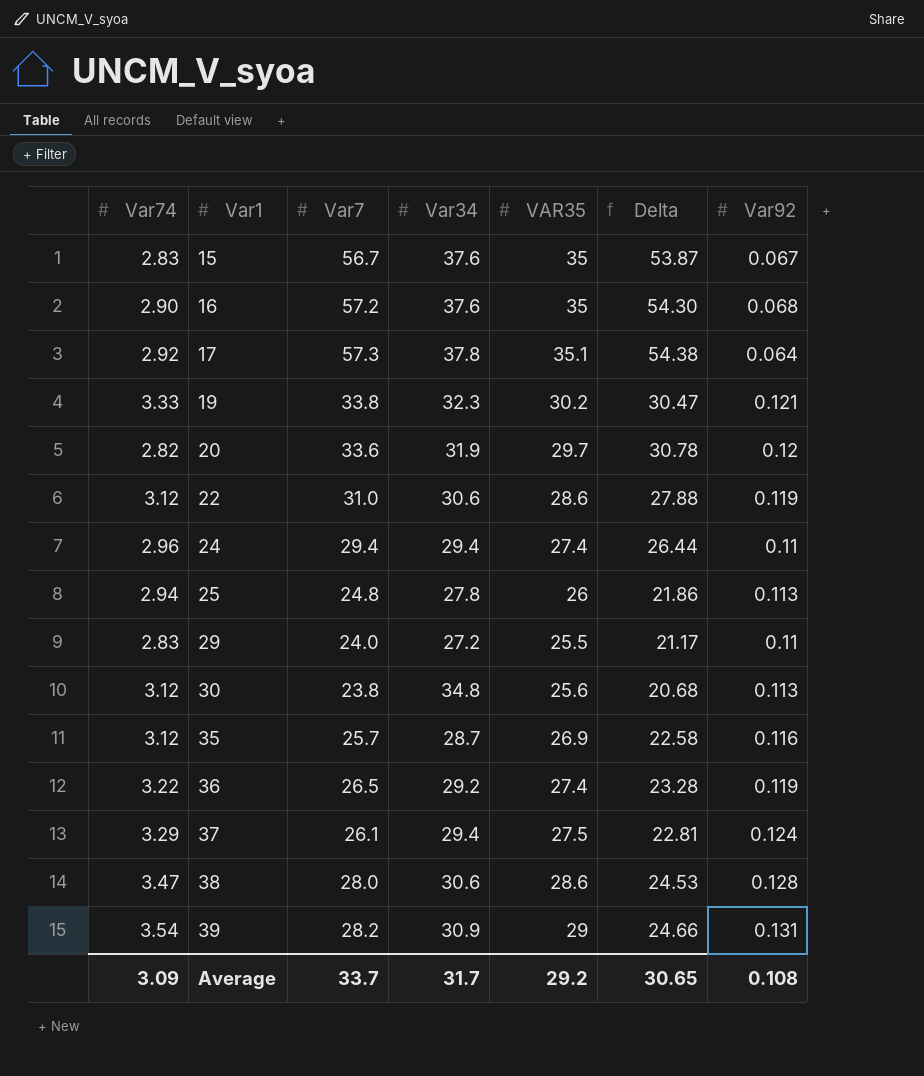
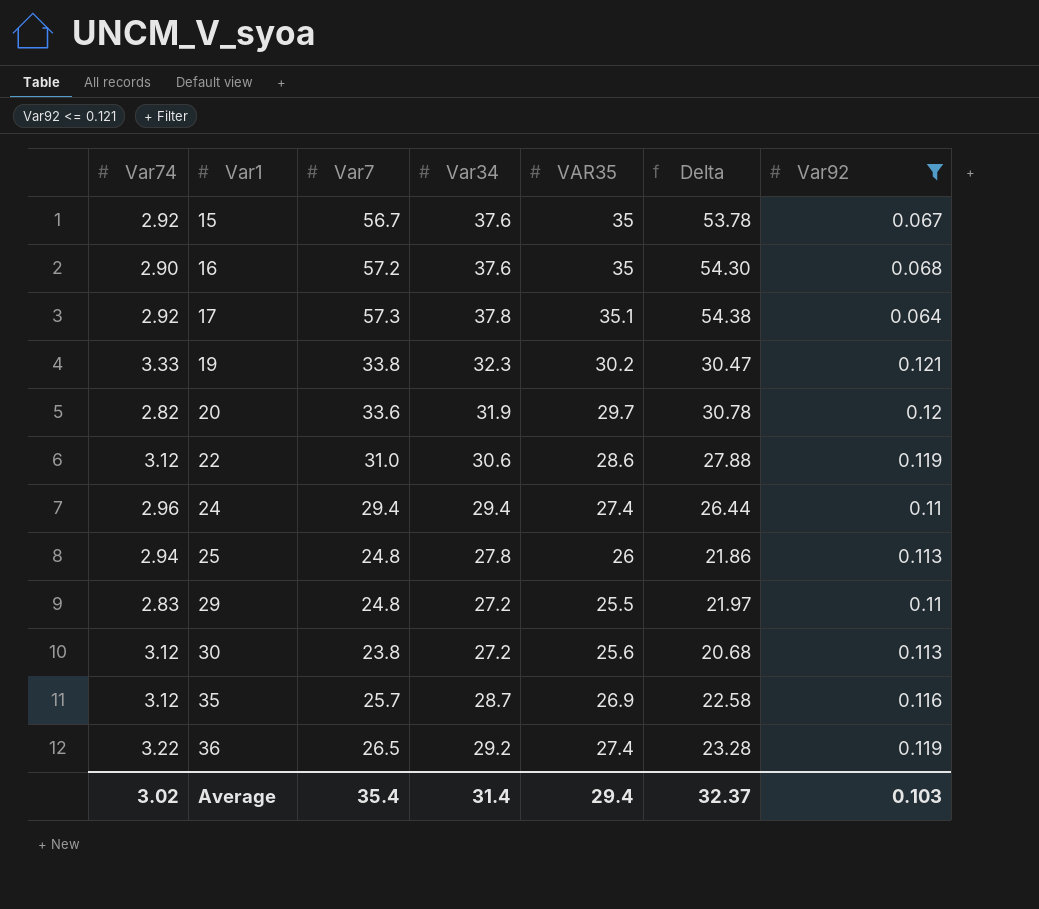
filter: none -> Var92 <= 0.121
15 | Var74: 2.83 -> 2.92
15 | Delta: 53.87 -> 53.78
29 | Var7: 24.0 -> 24.8
29 | Delta: 21.17 -> 21.97
30 | Var34: 34.8 -> 27.2
Average | Var74: 3.09 -> 3.02
Average | Var7: 33.7 -> 35.4
Average | Var34: 31.7 -> 31.4
Average | VAR35: 29.2 -> 29.4
Average | Delta: 30.65 -> 32.37
Average | Var92: 0.108 -> 0.103

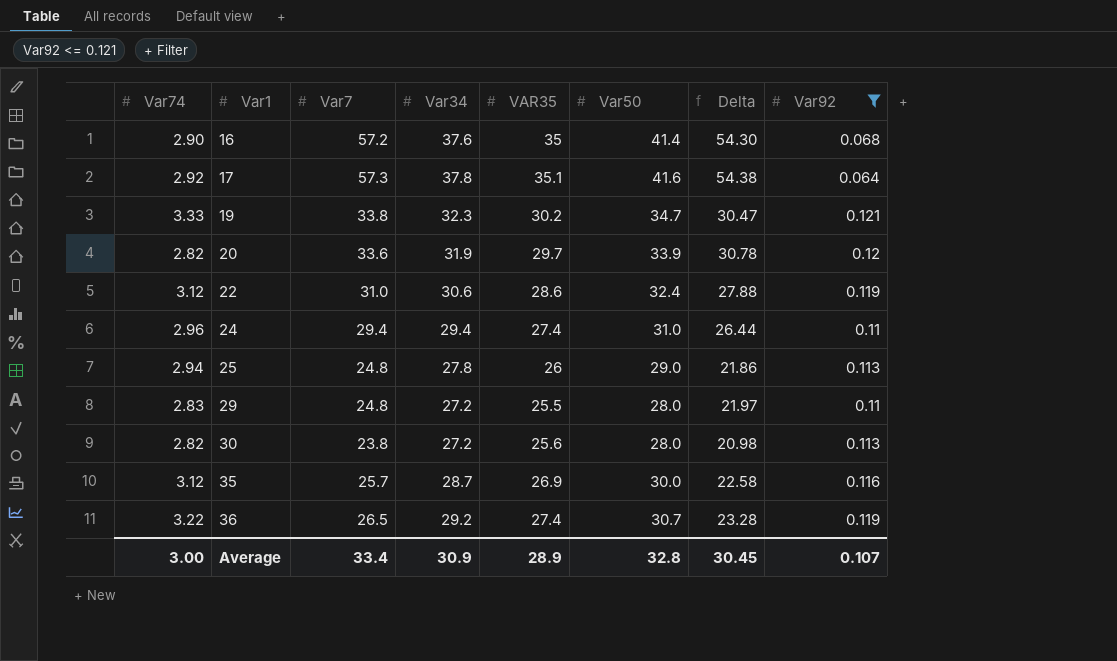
column Var50 | position: none -> 6
row 15: 2.92 | 56.7 | 37.6 | 35 | 53.78 | 0.067 -> none
30 | Var74: 3.12 -> 2.82
30 | Delta: 20.68 -> 20.98
Average | Var74: 3.02 -> 3.00
Average | Var7: 35.4 -> 33.4
Average | Var34: 31.4 -> 30.9
Average | VAR35: 29.4 -> 28.9
Average | Delta: 32.37 -> 30.45
Average | Var92: 0.103 -> 0.107

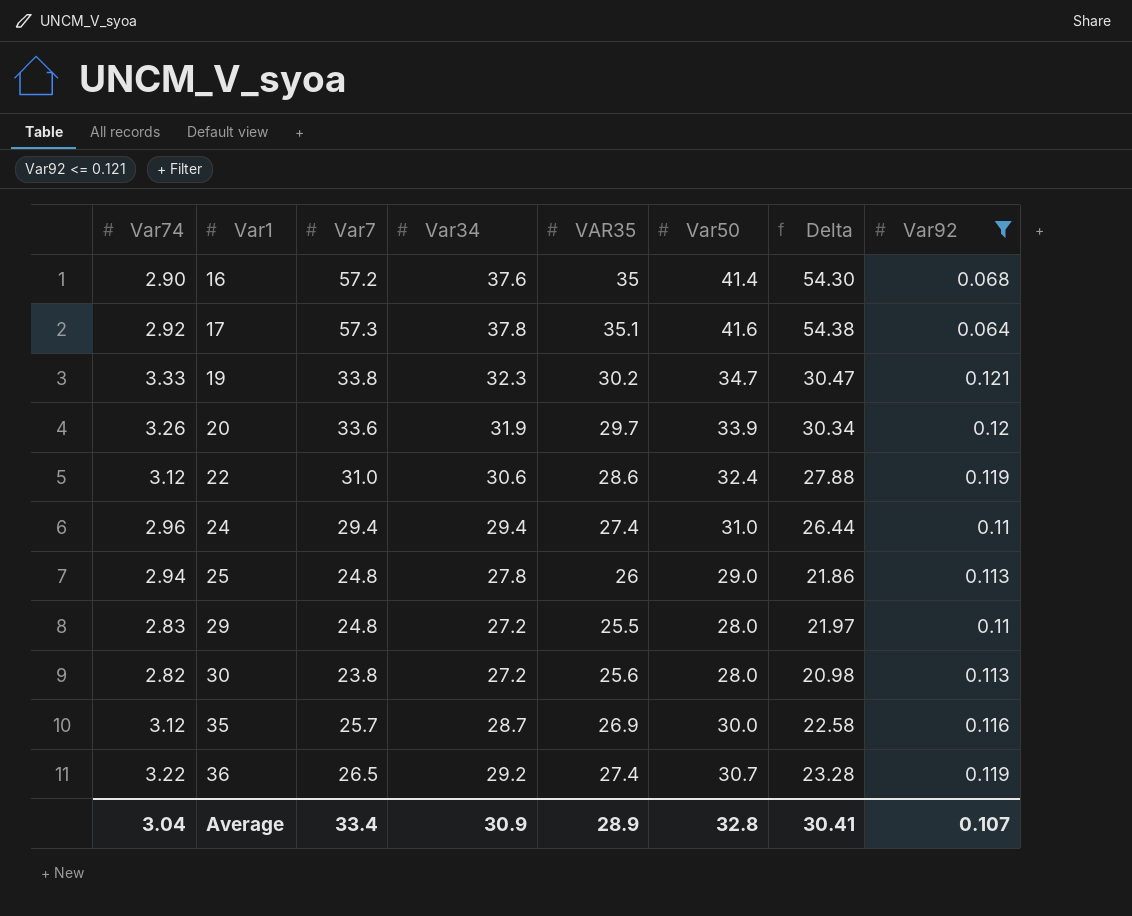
20 | Var74: 2.82 -> 3.26
20 | Delta: 30.78 -> 30.34
Average | Var74: 3.00 -> 3.04
Average | Delta: 30.45 -> 30.41

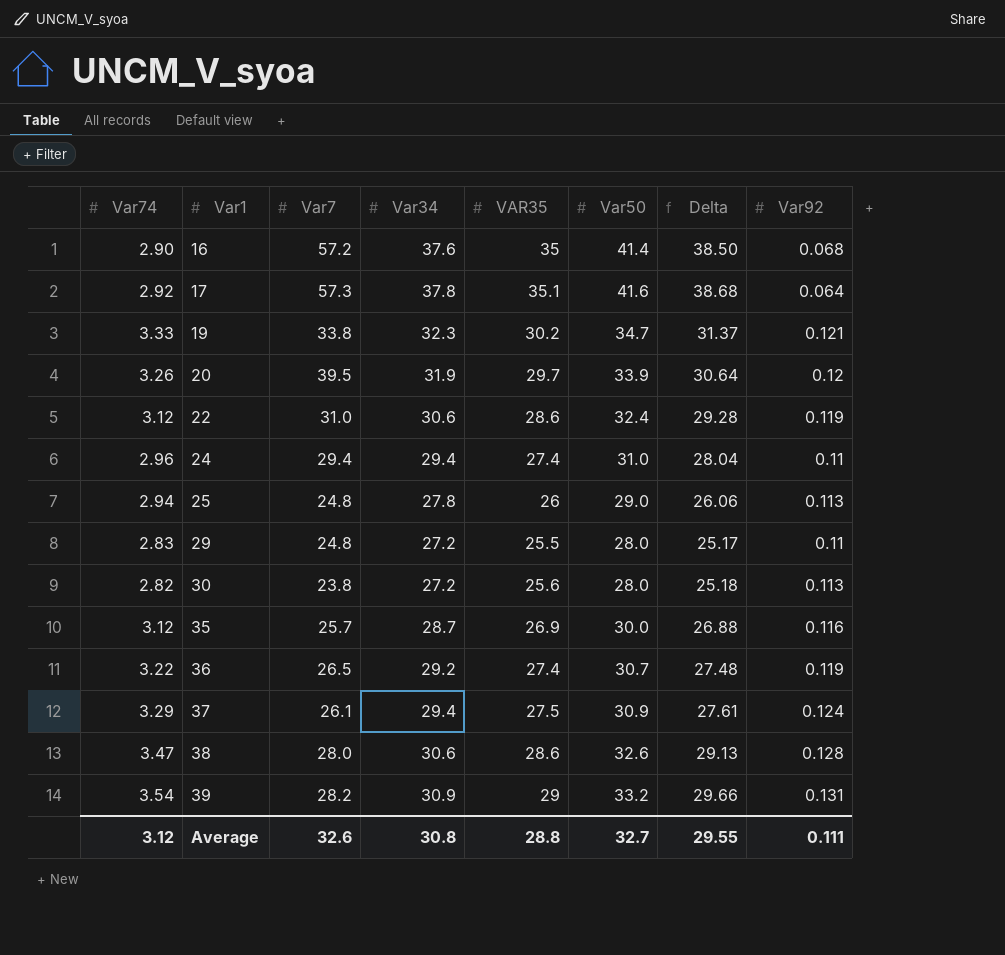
filter: Var92 <= 0.121 -> none
column Delta | formula: [Var7] - [Var74] -> [Var50] - [Var74]
20 | Var7: 33.6 -> 39.5
Average | Var74: 3.04 -> 3.12
Average | Var7: 33.4 -> 32.6
Average | Var34: 30.9 -> 30.8
Average | VAR35: 28.9 -> 28.8
Average | Var50: 32.8 -> 32.7
Average | Delta: 30.41 -> 29.55
Average | Var92: 0.107 -> 0.111

